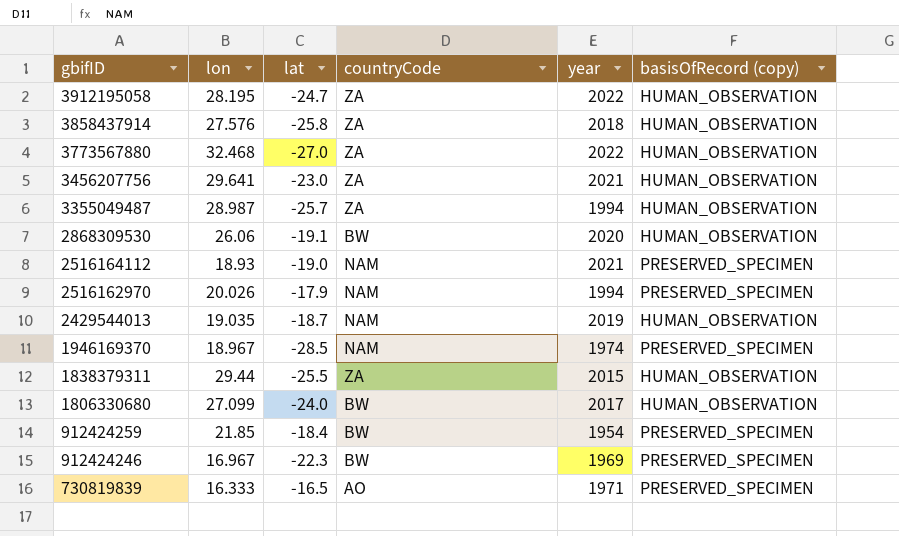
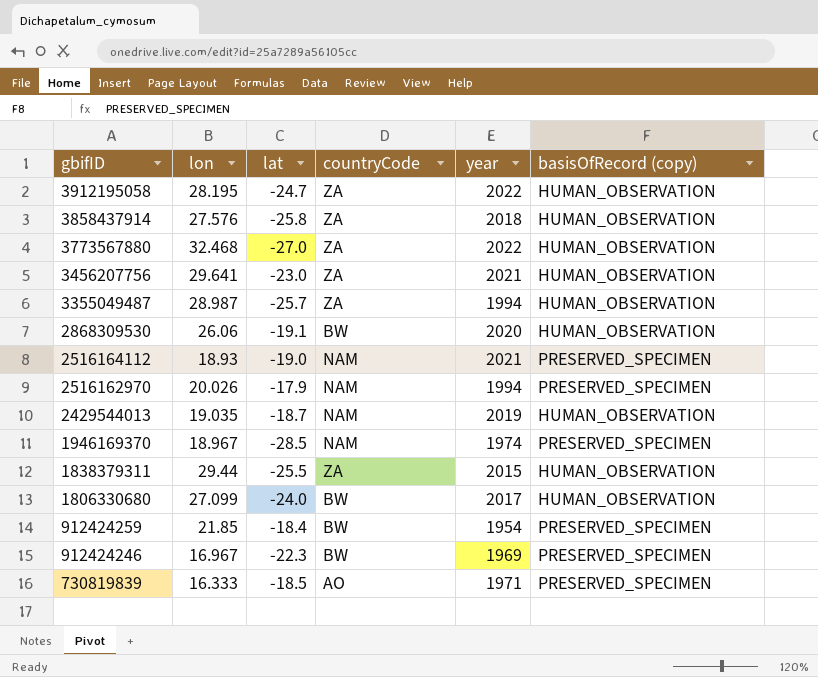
730819839 | lat: -16.5 -> -18.5

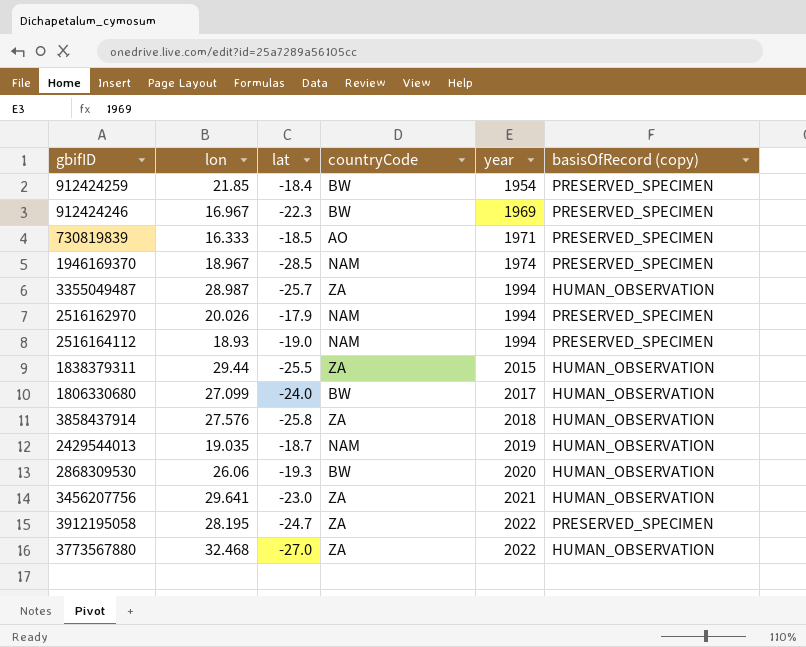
row order: gbifID descending -> year ascending
2516164112 | year: 2021 -> 1994
2868309530 | lat: -19.1 -> -19.3
3912195058 | basisOfRecord (copy): HUMAN_OBSERVATION -> PRESERVED_SPECIMEN

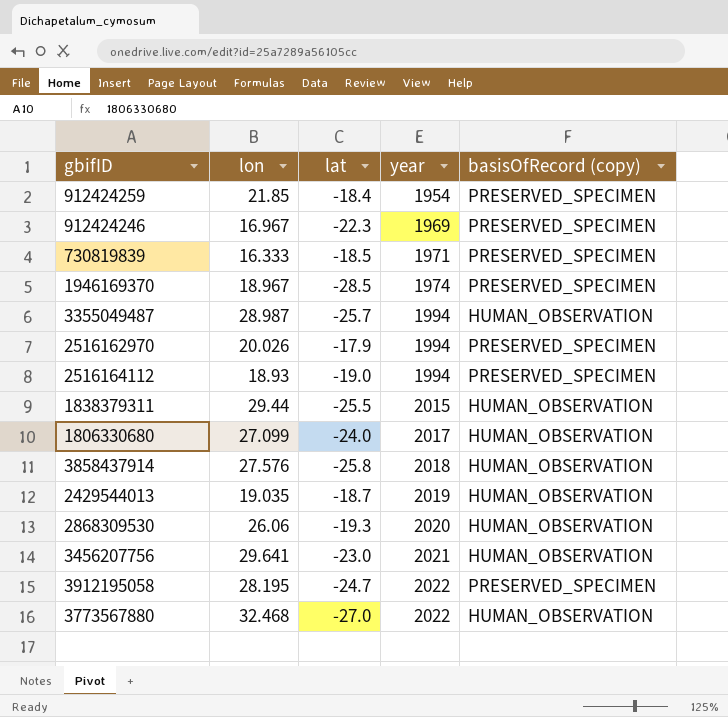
column countryCode | position: 4 -> none

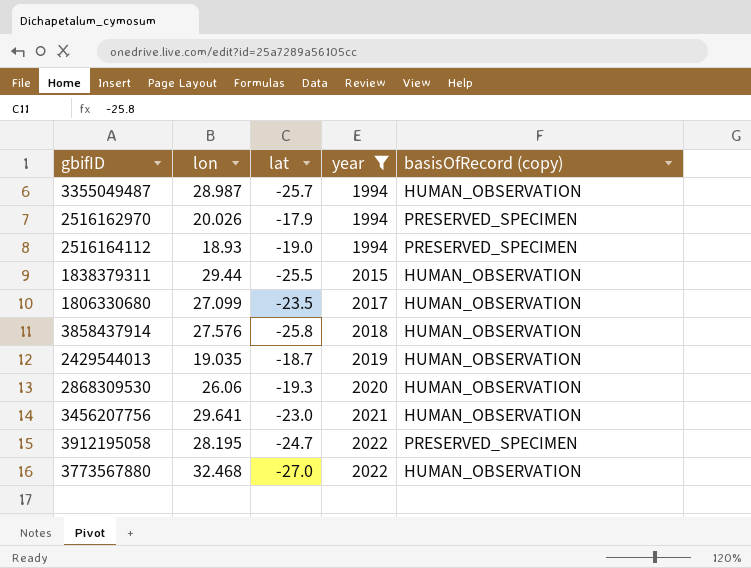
filter: none -> year >= 1994
1806330680 | lat: -24.0 -> -23.5

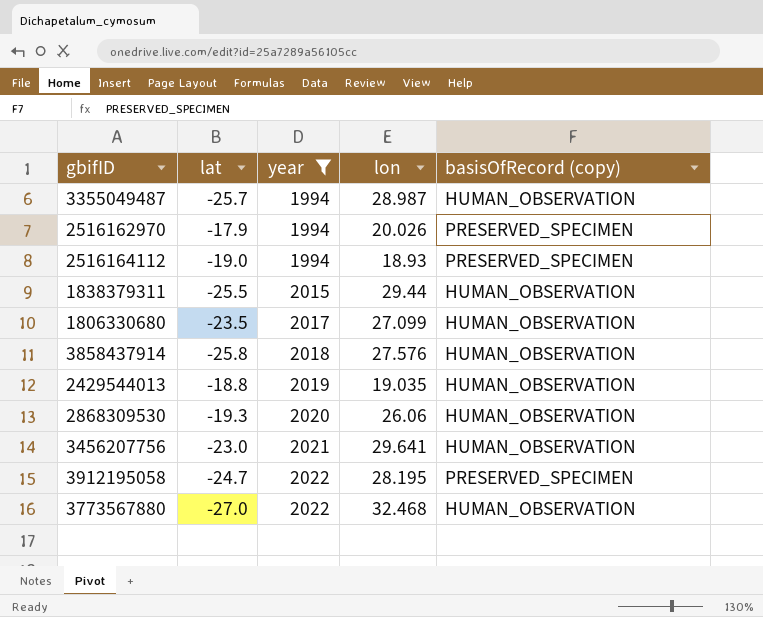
column lon | position: 2 -> 4
2429544013 | lat: -18.7 -> -18.8

